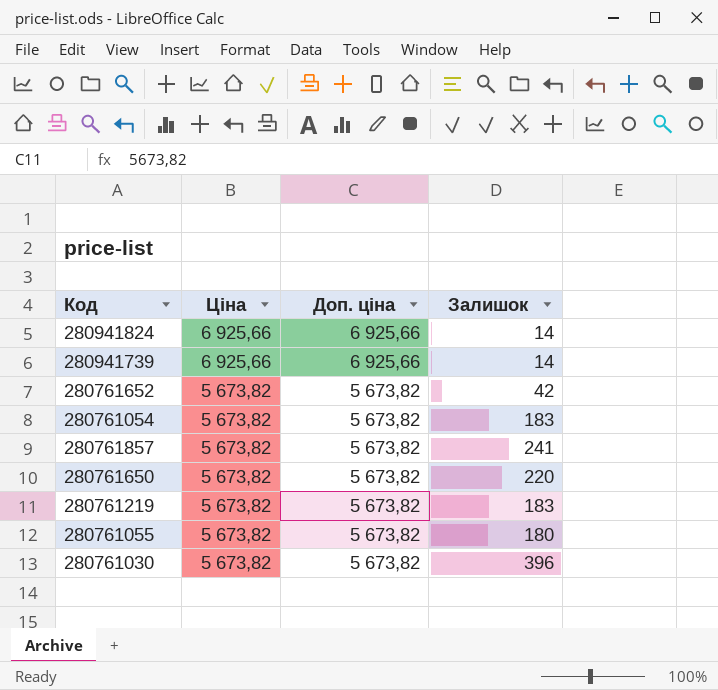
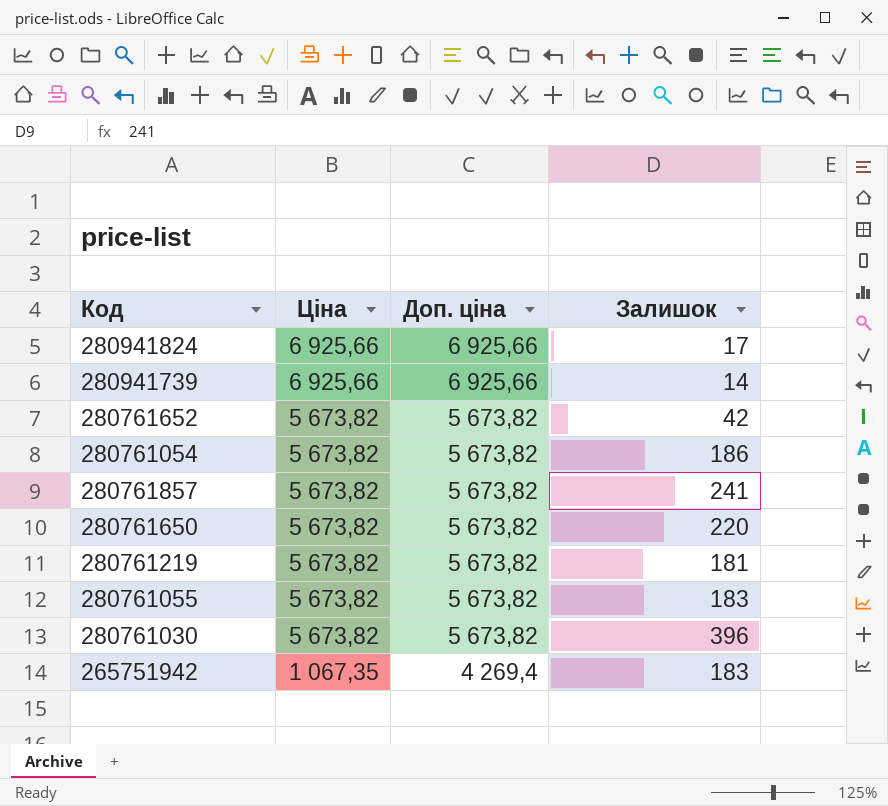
280941824 | Залишок: 14 -> 17
280761054 | Залишок: 183 -> 186
280761219 | Залишок: 183 -> 181
280761055 | Залишок: 180 -> 183
row 265751942: none -> 1 067,35 | 4 269,4 | 183

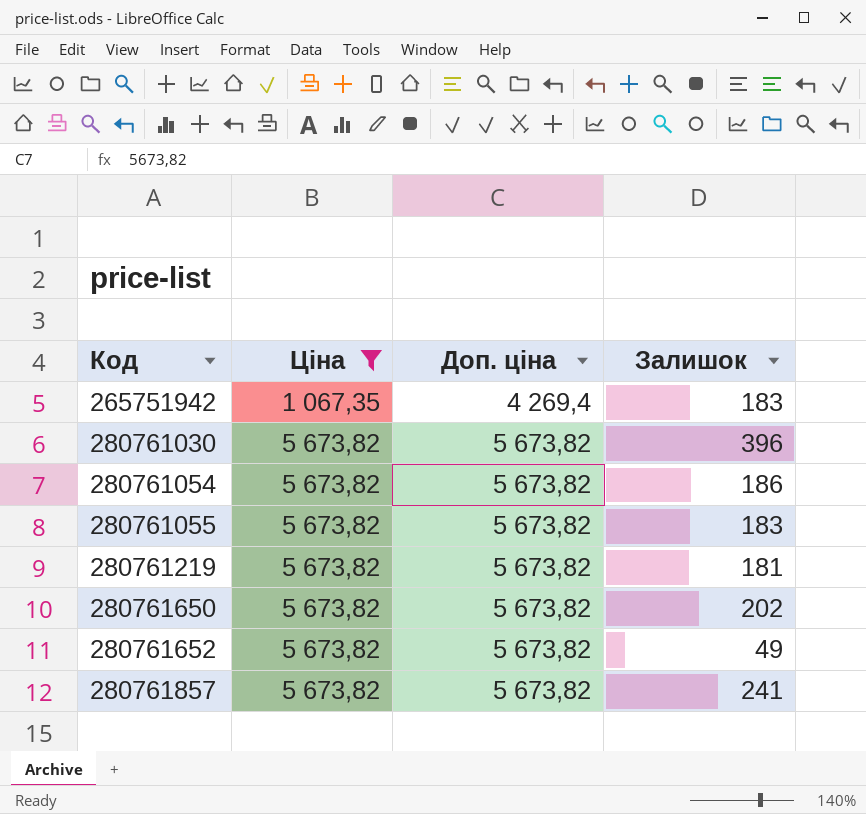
filter: none -> Ціна != 6 925,66
row order: Ціна descending -> Код ascending
280761650 | Залишок: 220 -> 202
280761652 | Залишок: 42 -> 49

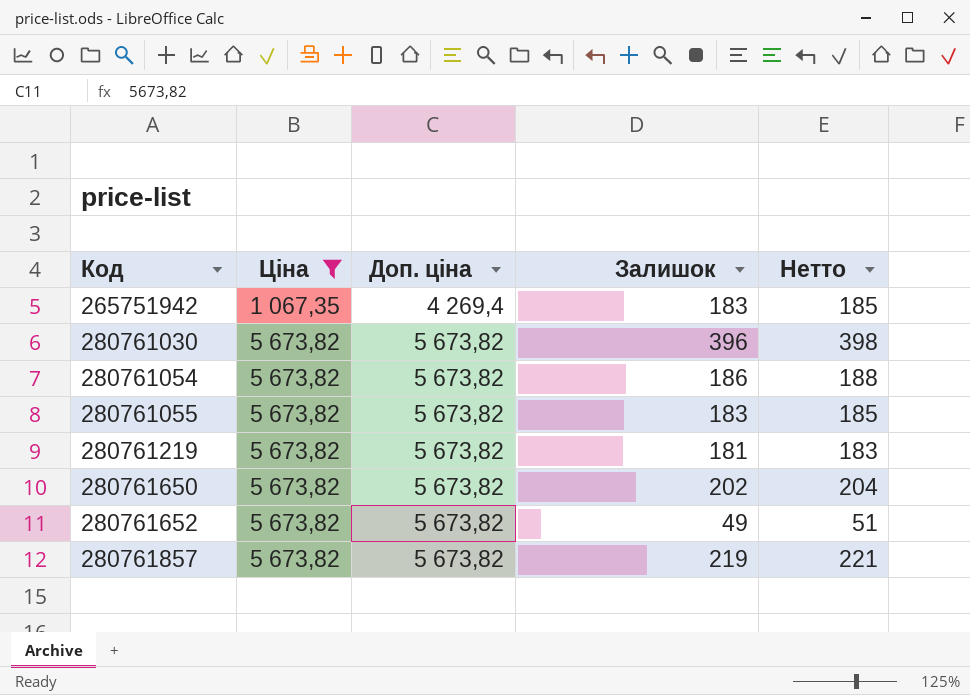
column Нетто | formula: none -> [Залишок] + 2
280761857 | Залишок: 241 -> 219

